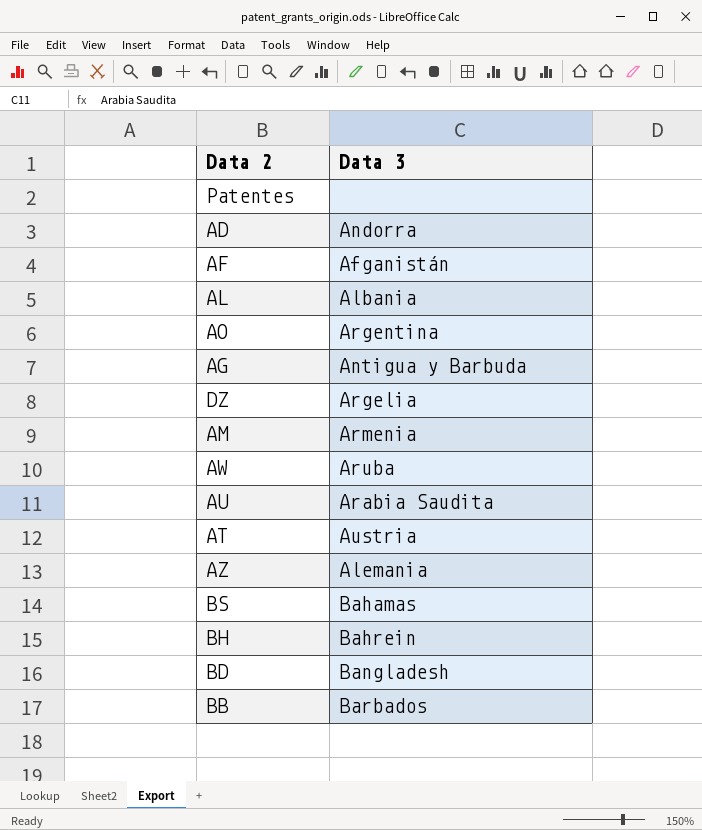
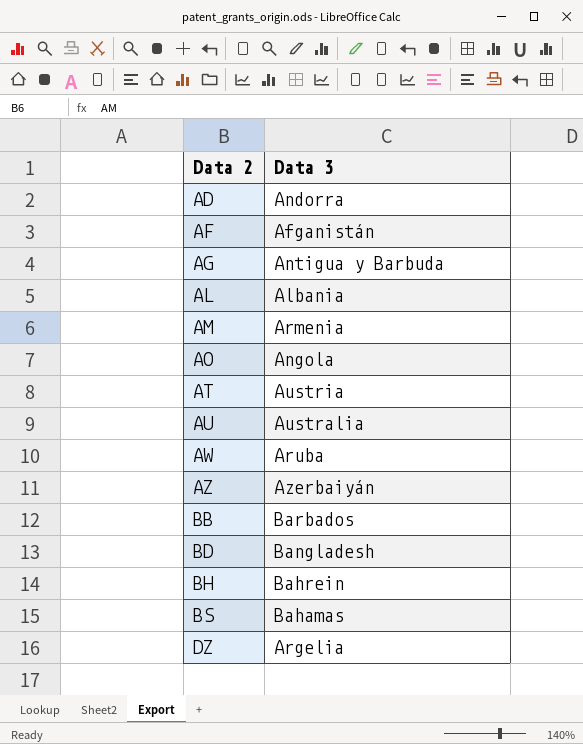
row order: none -> Data 2 ascending
row Patentes: none -> none
AO | Data 3: Argentina -> Angola
AU | Data 3: Arabia Saudita -> Australia
AZ | Data 3: Alemania -> Azerbaiyán

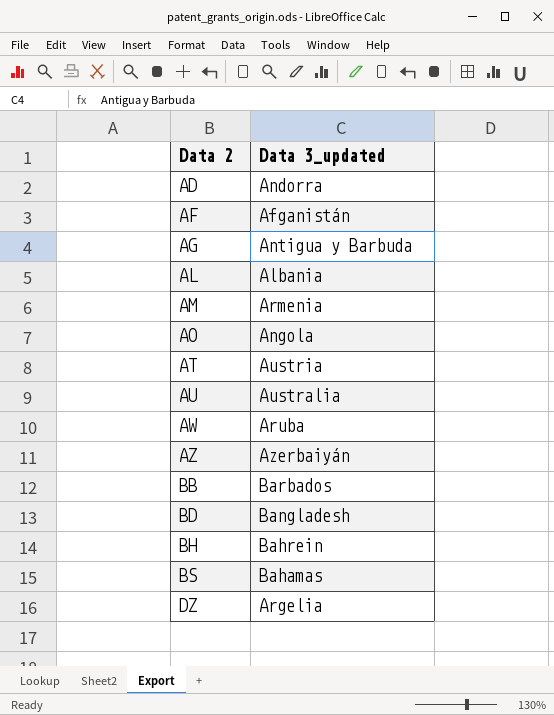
column name: Data 3 -> Data 3_updated

